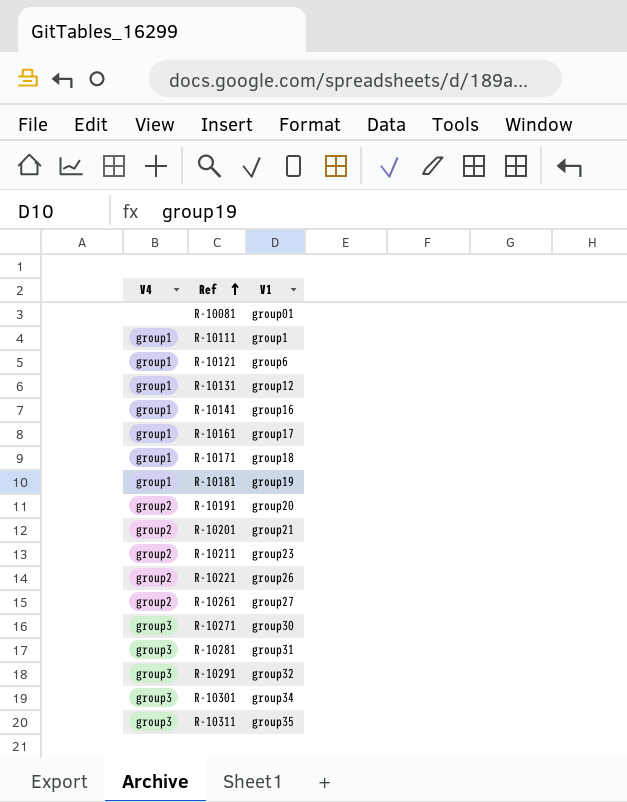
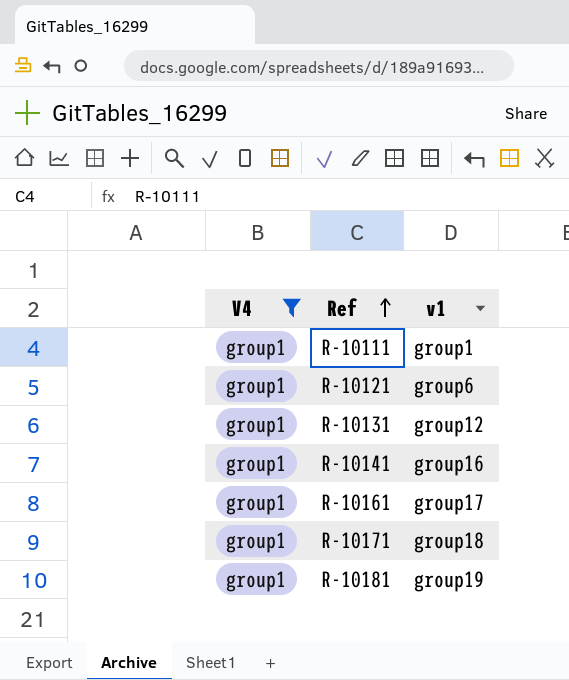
filter: none -> V4 = group1
column name: V1 -> v1

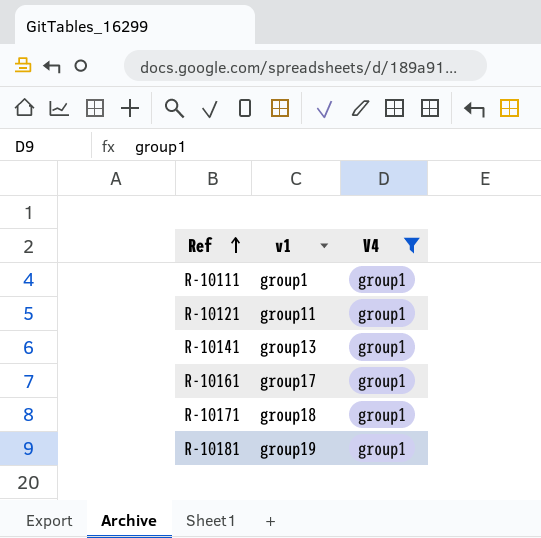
column V4 | position: 1 -> 3
row R-10131: group1 | group12 -> none
R-10121 | v1: group6 -> group11
R-10141 | v1: group16 -> group13

